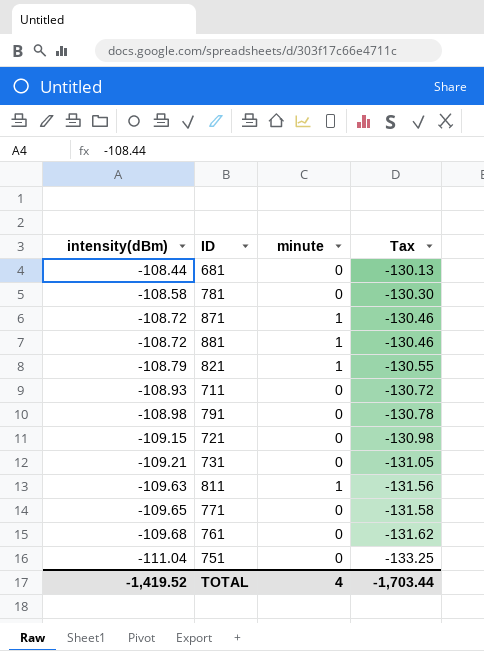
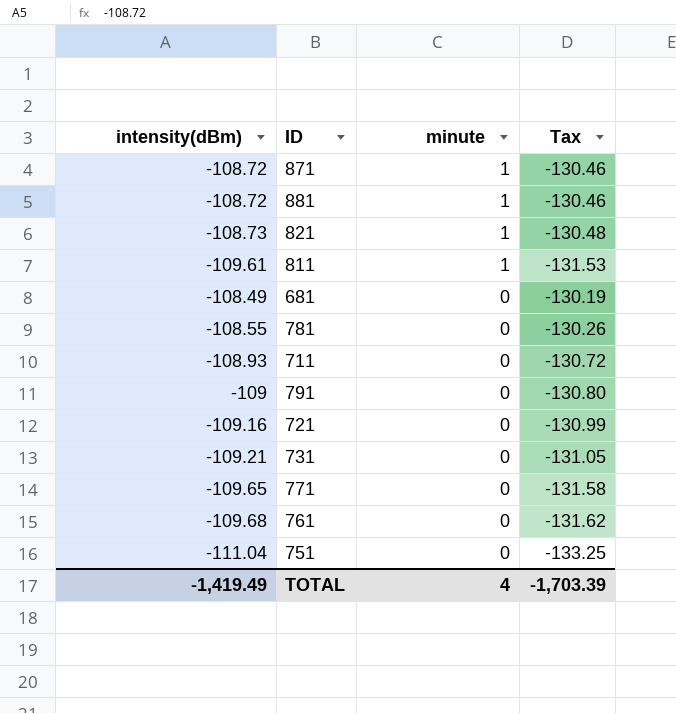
row order: intensity(dBm) descending -> minute descending
821 | intensity(dBm): -108.79 -> -108.73
821 | Tax: -130.55 -> -130.48
811 | intensity(dBm): -109.63 -> -109.61
811 | Tax: -131.56 -> -131.53
681 | intensity(dBm): -108.44 -> -108.49
681 | Tax: -130.13 -> -130.19
781 | intensity(dBm): -108.58 -> -108.55
781 | Tax: -130.30 -> -130.26
791 | intensity(dBm): -108.98 -> -109
791 | Tax: -130.78 -> -130.80
721 | intensity(dBm): -109.15 -> -109.16
721 | Tax: -130.98 -> -130.99
TOTAL | intensity(dBm): -1,419.52 -> -1,419.49
TOTAL | Tax: -1,703.44 -> -1,703.39

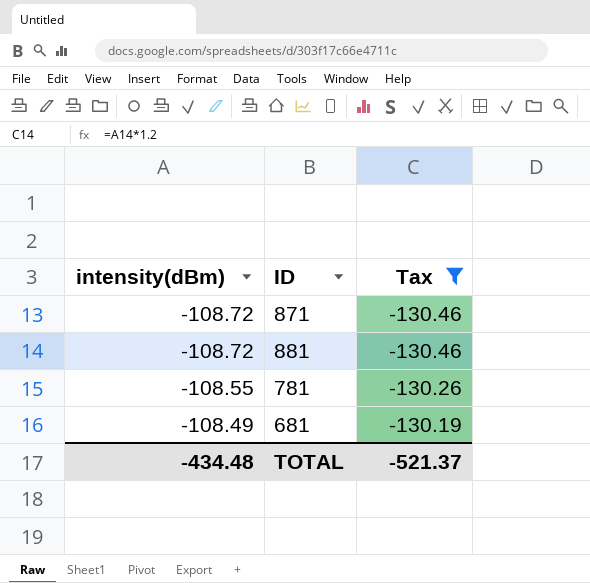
filter: none -> Tax >= -130.46
row order: minute descending -> intensity(dBm) ascending
column minute | position: 3 -> none
TOTAL | intensity(dBm): -1,419.49 -> -434.48
TOTAL | Tax: -1,703.39 -> -521.37

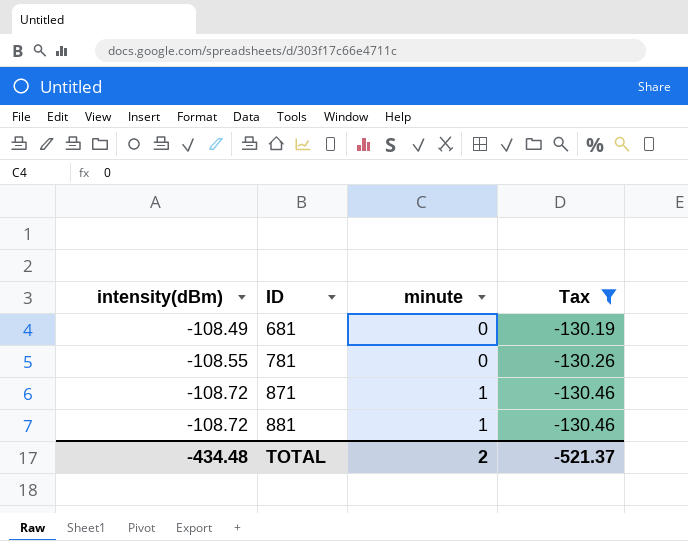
row order: intensity(dBm) ascending -> intensity(dBm) descending
column minute | position: none -> 3

